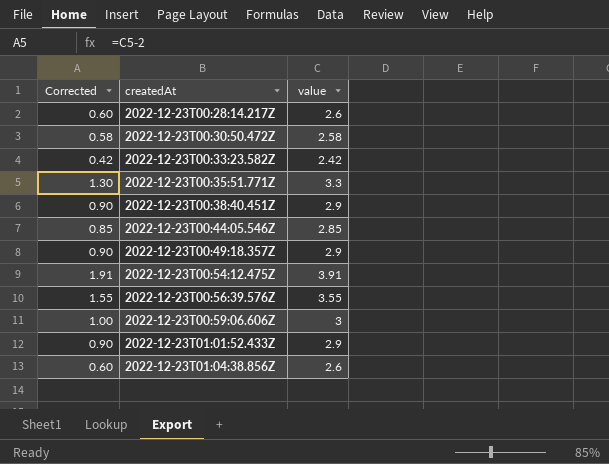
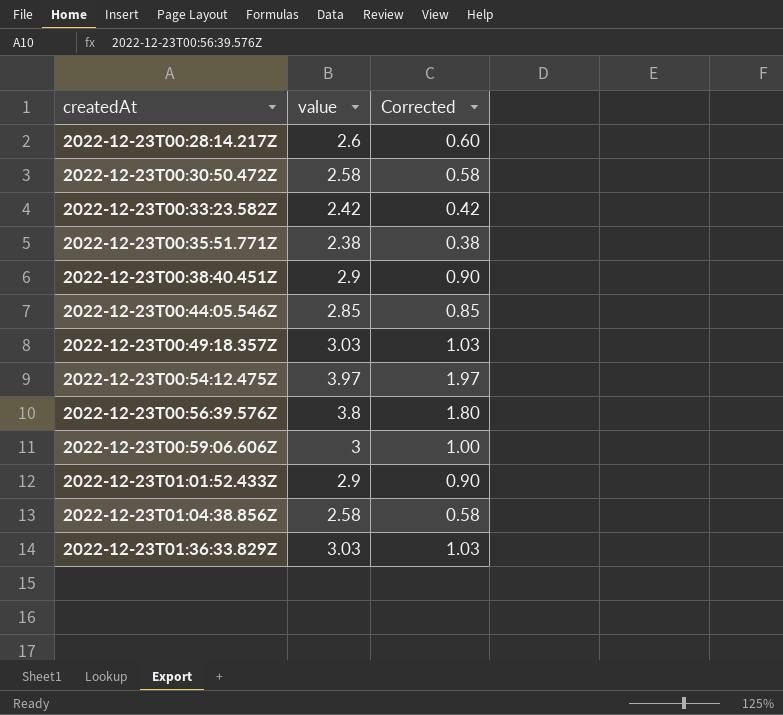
column Corrected | position: 1 -> 3
2022-12-23T00:35:51.771Z | value: 3.3 -> 2.38
2022-12-23T00:35:51.771Z | Corrected: 1.30 -> 0.38
2022-12-23T00:49:18.357Z | value: 2.9 -> 3.03
2022-12-23T00:49:18.357Z | Corrected: 0.90 -> 1.03
2022-12-23T00:54:12.475Z | value: 3.91 -> 3.97
2022-12-23T00:54:12.475Z | Corrected: 1.91 -> 1.97
2022-12-23T00:56:39.576Z | value: 3.55 -> 3.8
2022-12-23T00:56:39.576Z | Corrected: 1.55 -> 1.80
2022-12-23T01:04:38.856Z | value: 2.6 -> 2.58
2022-12-23T01:04:38.856Z | Corrected: 0.60 -> 0.58
row 2022-12-23T01:36:33.829Z: none -> 3.03 | 1.03

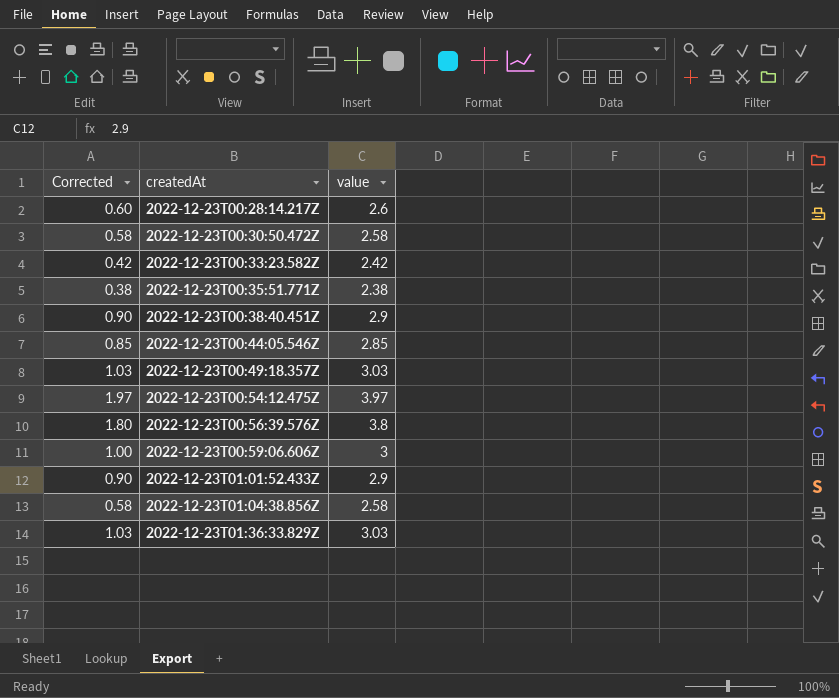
column Corrected | position: 3 -> 1

